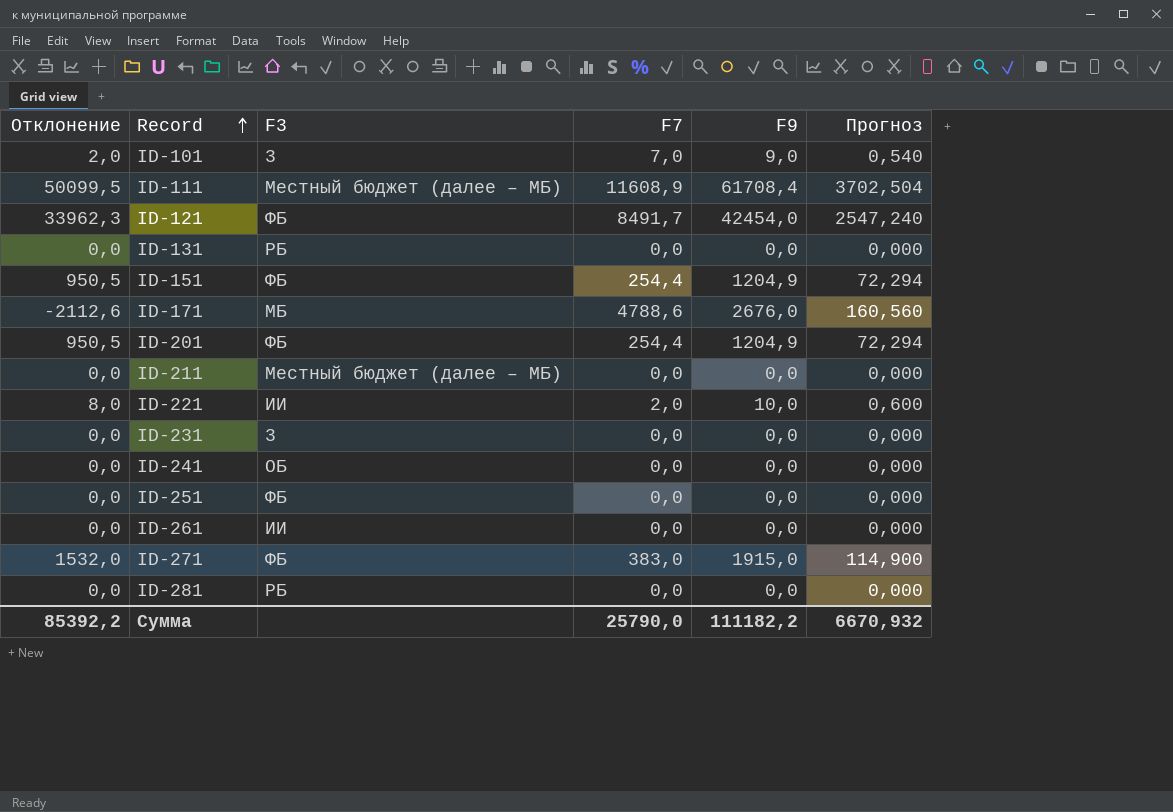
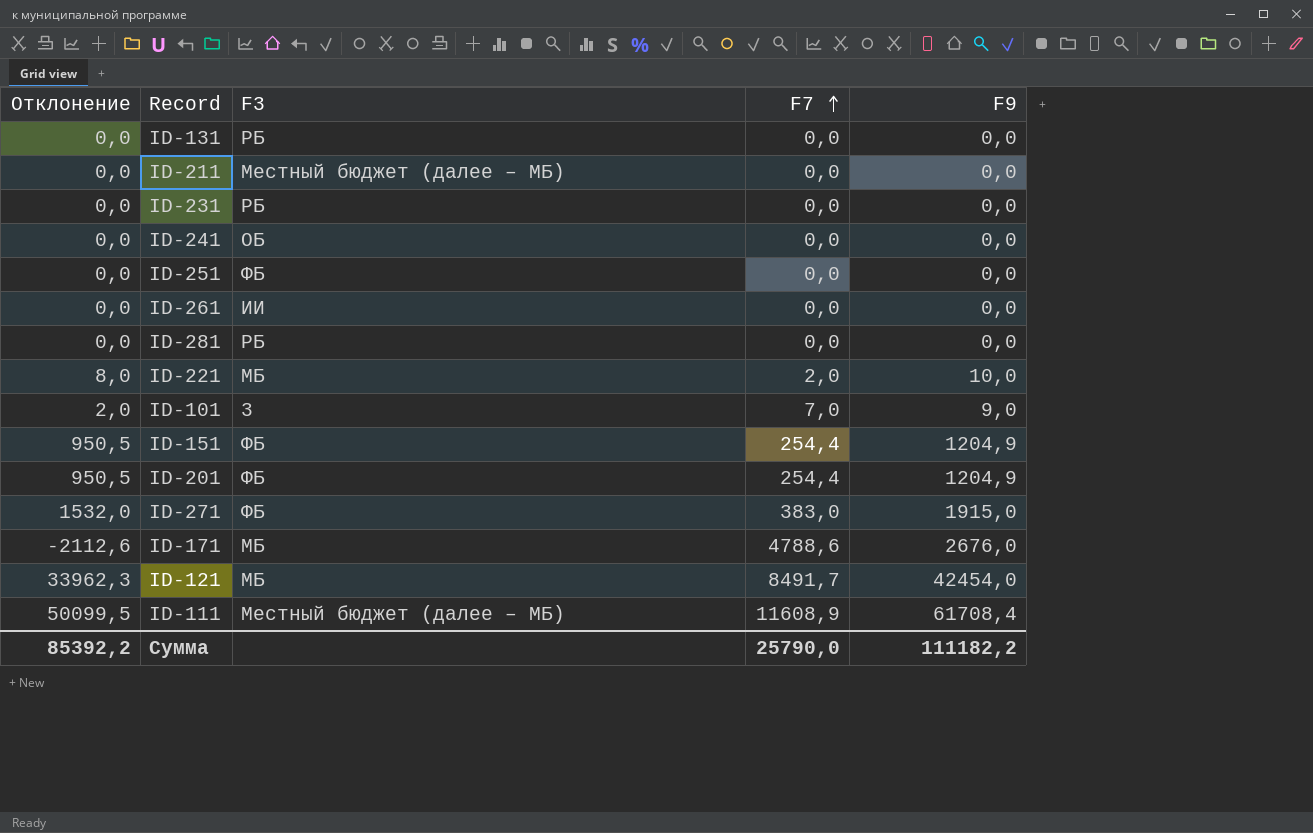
row order: Record ascending -> F7 ascending
column Прогноз | formula: [F9] * 0,06 -> none
ID-231 | F3: 3 -> РБ
ID-221 | F3: ИИ -> МБ
ID-121 | F3: ФБ -> МБ

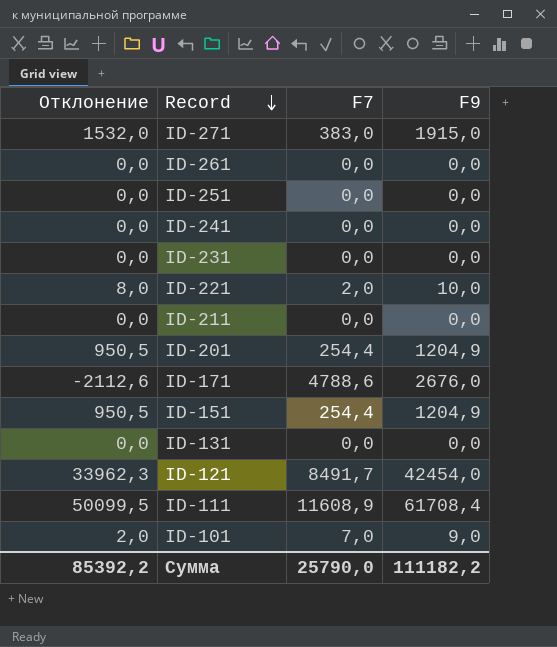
row order: F7 ascending -> Record descending
column F3 | position: 3 -> none
row ID-281: 0,0 | РБ | 0,0 | 0,0 -> none

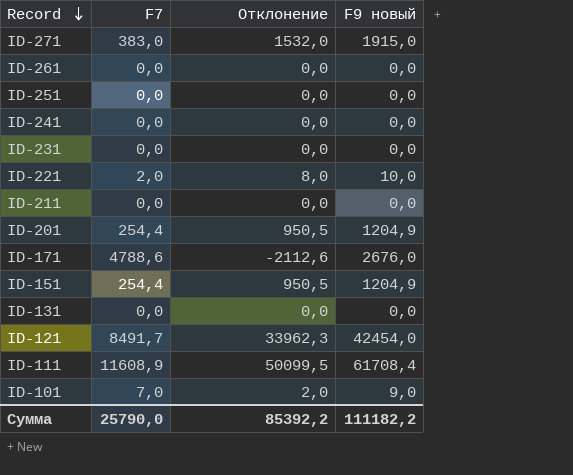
column Отклонение | position: 1 -> 3
column name: F9 -> F9 новый

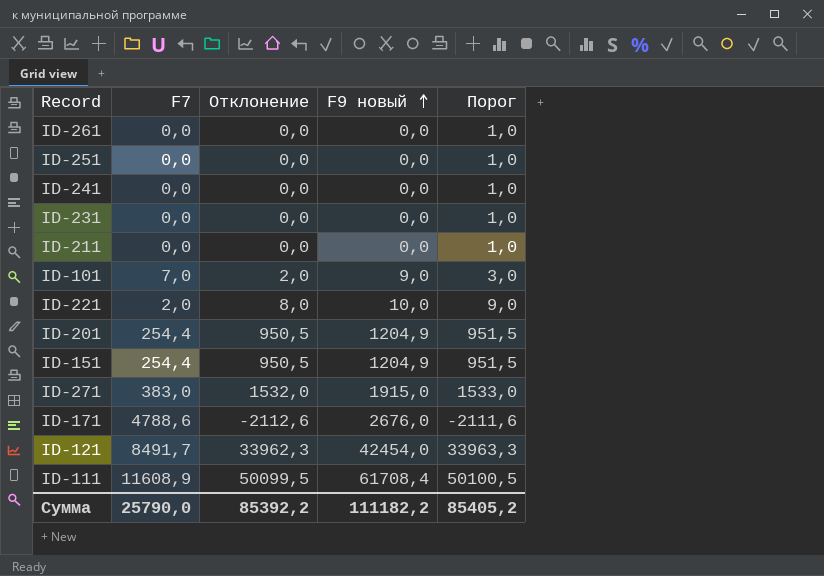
row order: Record descending -> F9 новый ascending
column Порог | formula: none -> [Отклонение] + 1
row ID-131: 0,0 | 0,0 | 0,0 -> none

